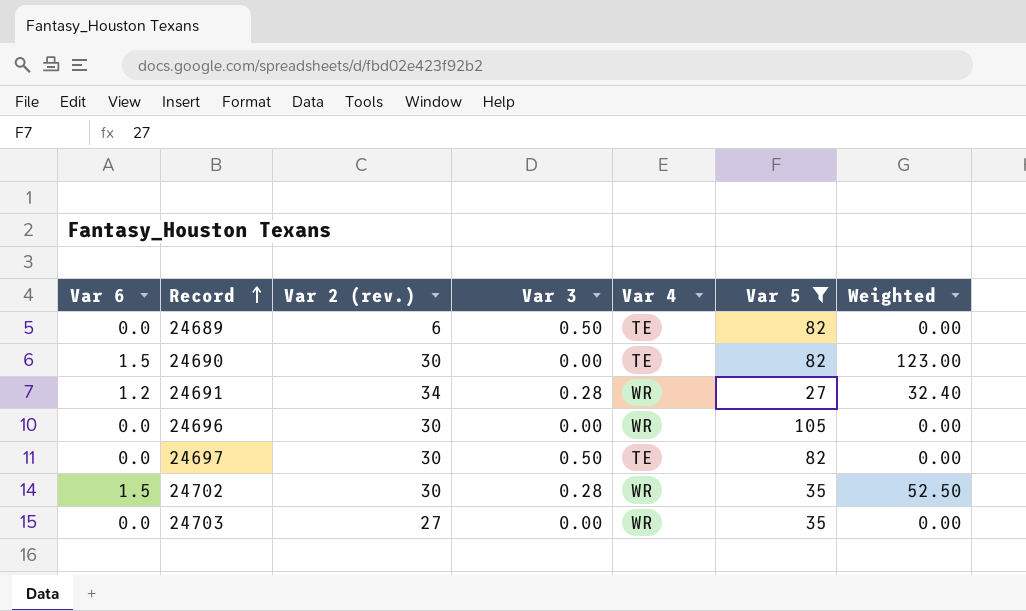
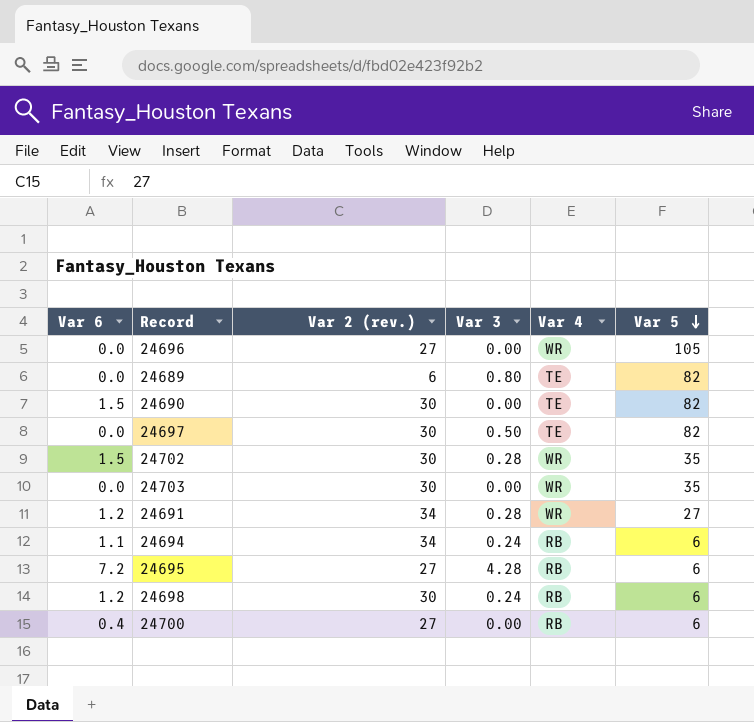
filter: Var 5 != 6 -> none
row order: Record ascending -> Var 5 descending
column Weighted | formula: [Var 6] * [Var 5] -> none
24696 | Var 2 (rev.): 30 -> 27
24689 | Var 3: 0.50 -> 0.80
24703 | Var 2 (rev.): 27 -> 30

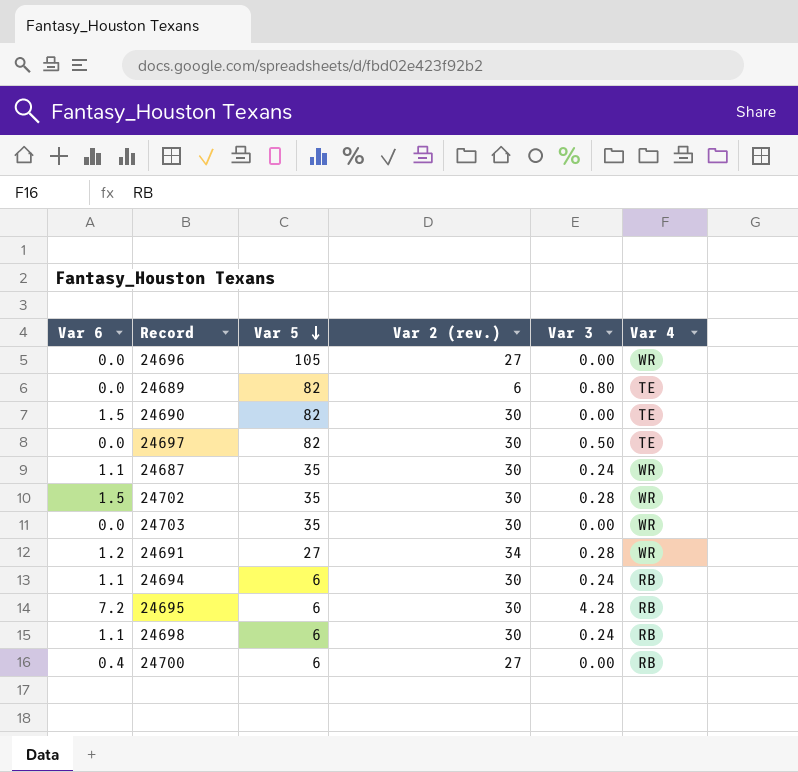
column Var 5 | position: 6 -> 3
row 24687: none -> 1.1 | 35 | 30 | 0.24 | WR
24694 | Var 2 (rev.): 34 -> 30
24695 | Var 2 (rev.): 27 -> 30
24698 | Var 6: 1.2 -> 1.1

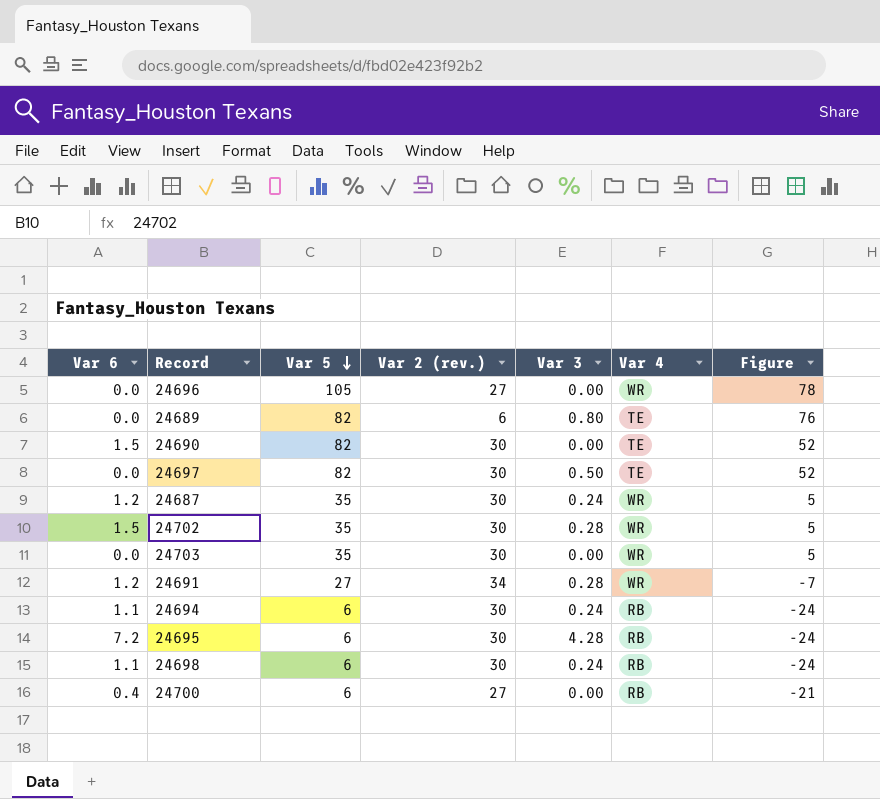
column Figure | formula: none -> [Var 5] - [Var 2 (rev.)]
24687 | Var 6: 1.1 -> 1.2

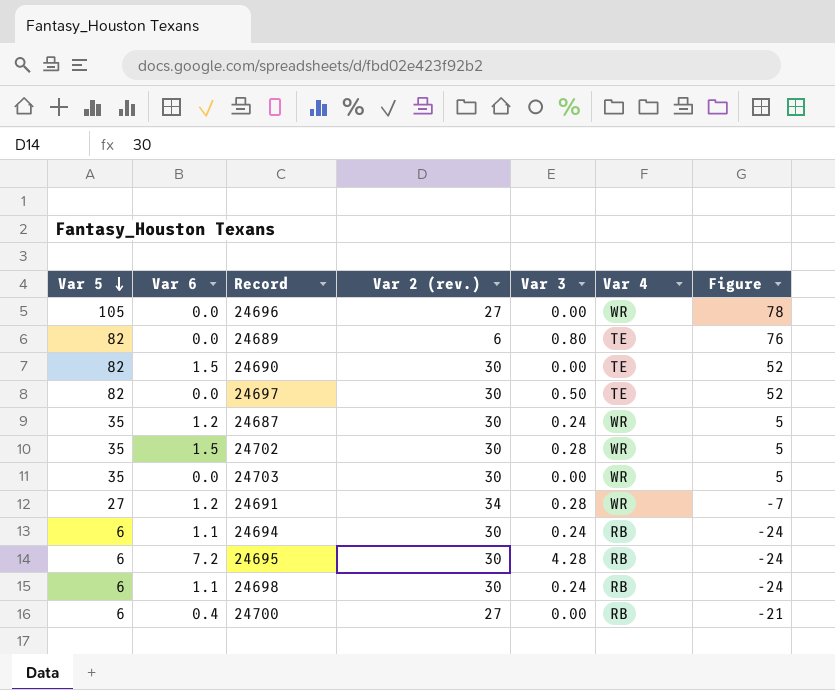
column Var 5 | position: 3 -> 1

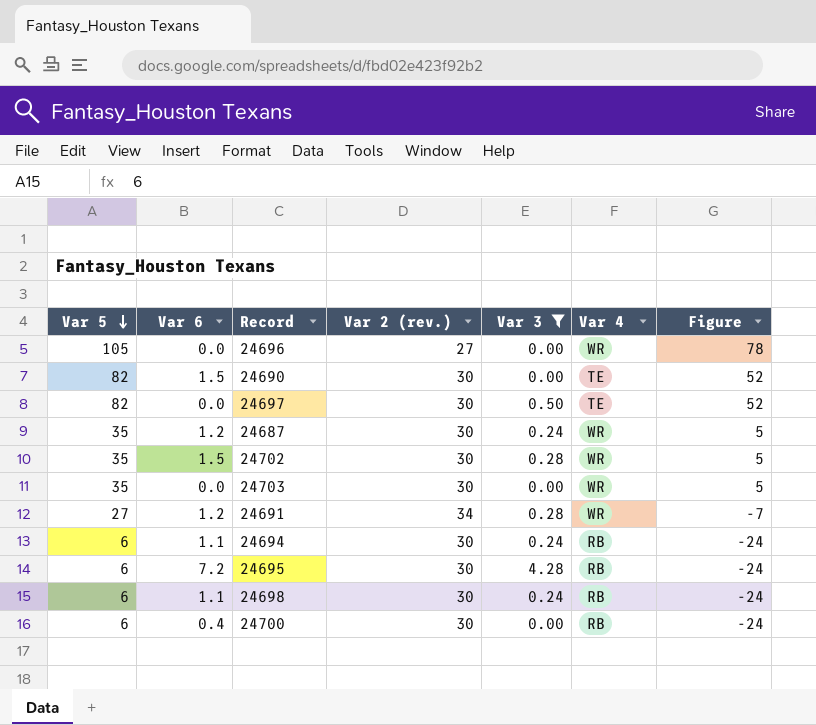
filter: none -> Var 3 != 0.80
24700 | Var 2 (rev.): 27 -> 30
24700 | Figure: -21 -> -24

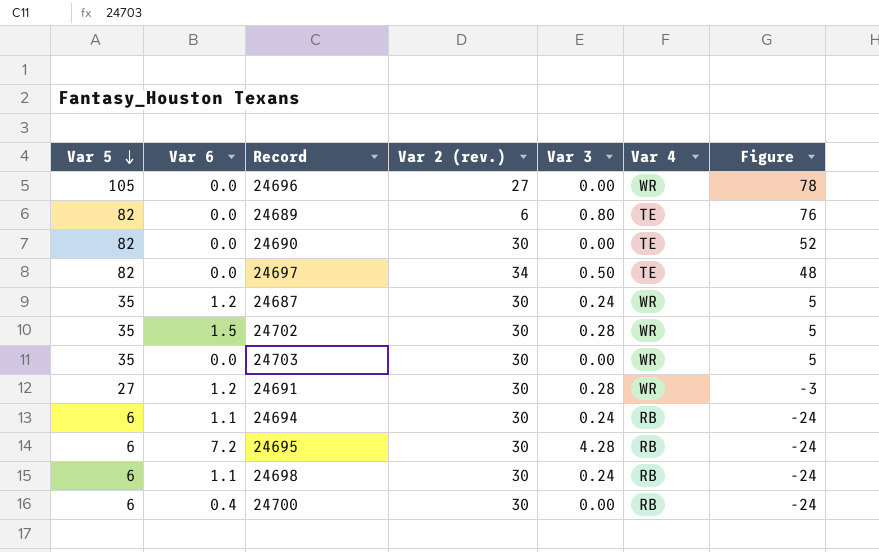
filter: Var 3 != 0.80 -> none
24690 | Var 6: 1.5 -> 0.0
24697 | Var 2 (rev.): 30 -> 34
24697 | Figure: 52 -> 48
24691 | Var 2 (rev.): 34 -> 30
24691 | Figure: -7 -> -3

